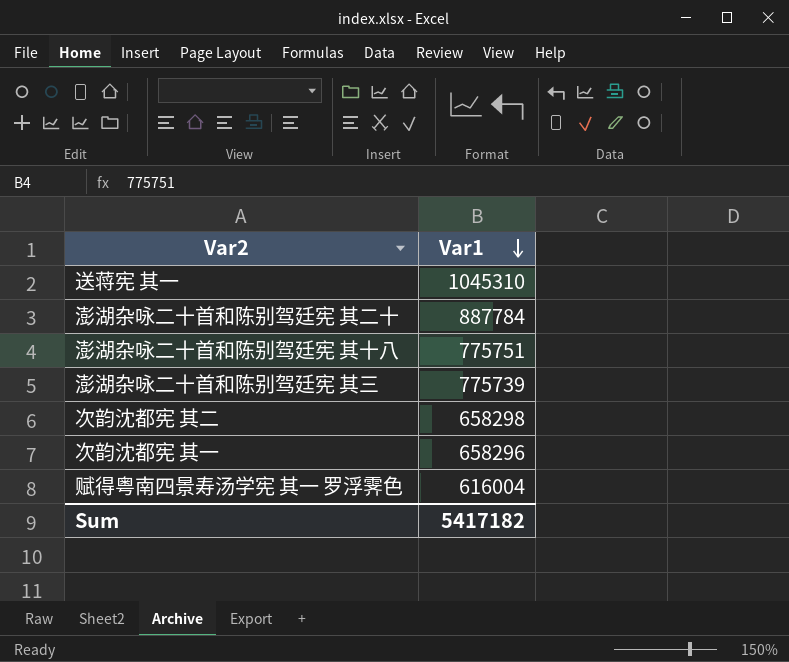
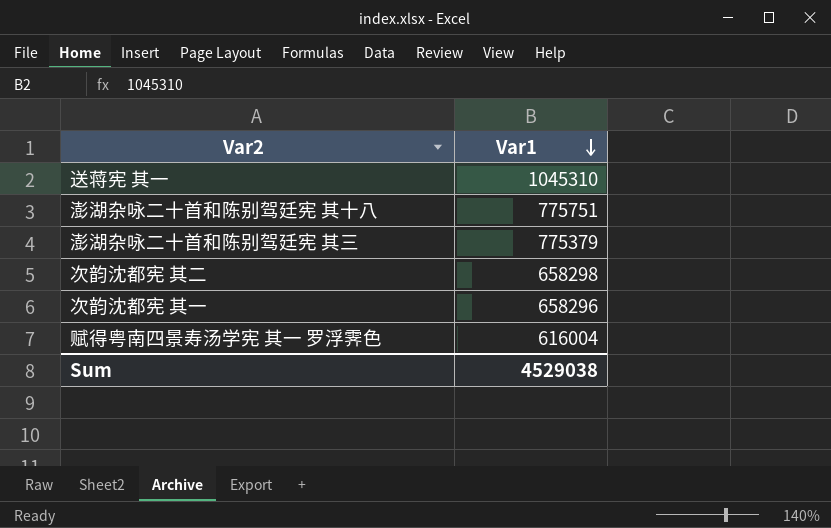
row 澎湖杂咏二十首和陈别驾廷宪 其二十: 887784 -> none
澎湖杂咏二十首和陈别驾廷宪 其三 | Var1: 775739 -> 775379
Sum | Var1: 5417182 -> 4529038

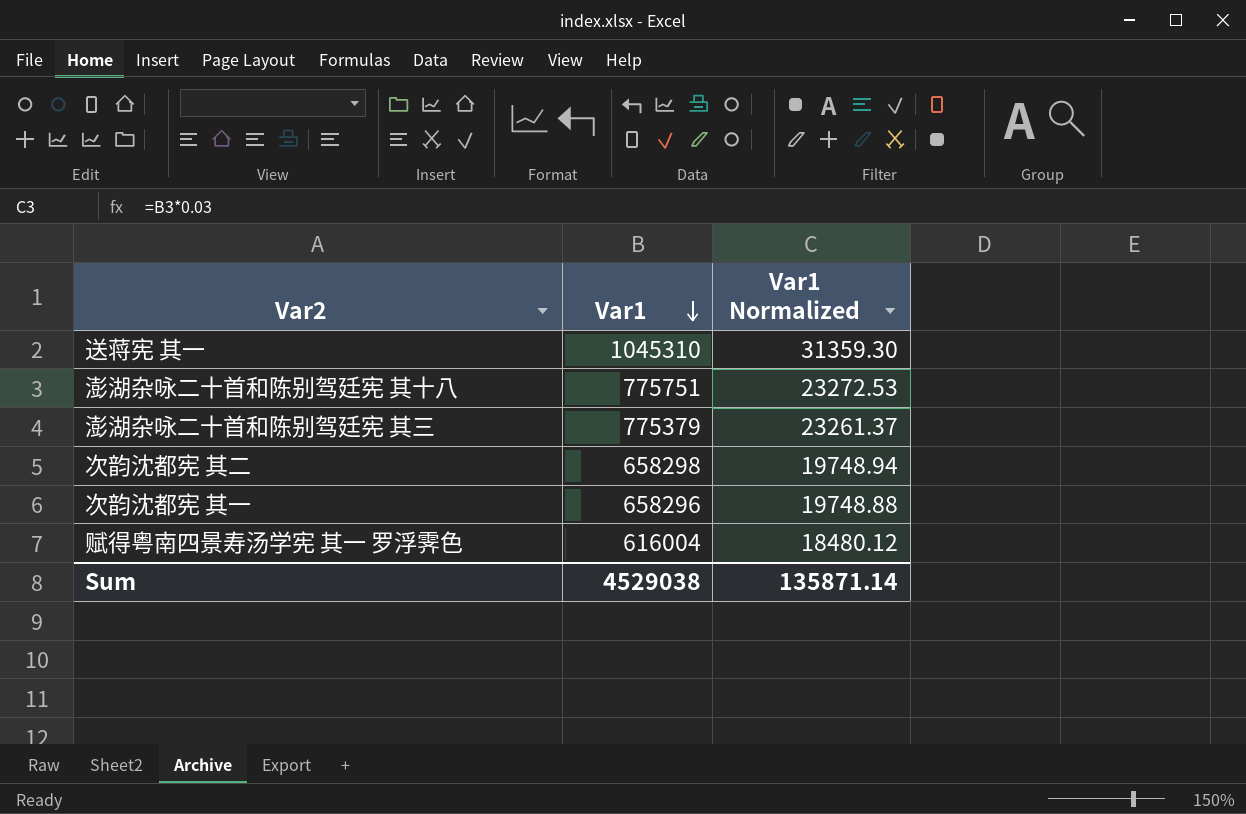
column Var1 Normalized | formula: none -> [Var1] * 0.03

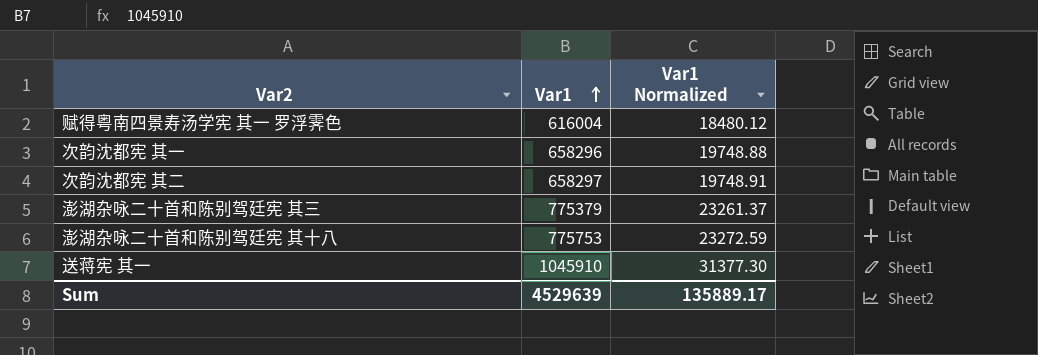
row order: Var1 descending -> Var1 ascending
次韵沈都宪 其二 | Var1: 658298 -> 658297
次韵沈都宪 其二 | Var1 Normalized: 19748.94 -> 19748.91
澎湖杂咏二十首和陈别驾廷宪 其十八 | Var1: 775751 -> 775753
澎湖杂咏二十首和陈别驾廷宪 其十八 | Var1 Normalized: 23272.53 -> 23272.59
送蒋宪 其一 | Var1: 1045310 -> 1045910
送蒋宪 其一 | Var1 Normalized: 31359.30 -> 31377.30
Sum | Var1: 4529038 -> 4529639
Sum | Var1 Normalized: 135871.14 -> 135889.17

